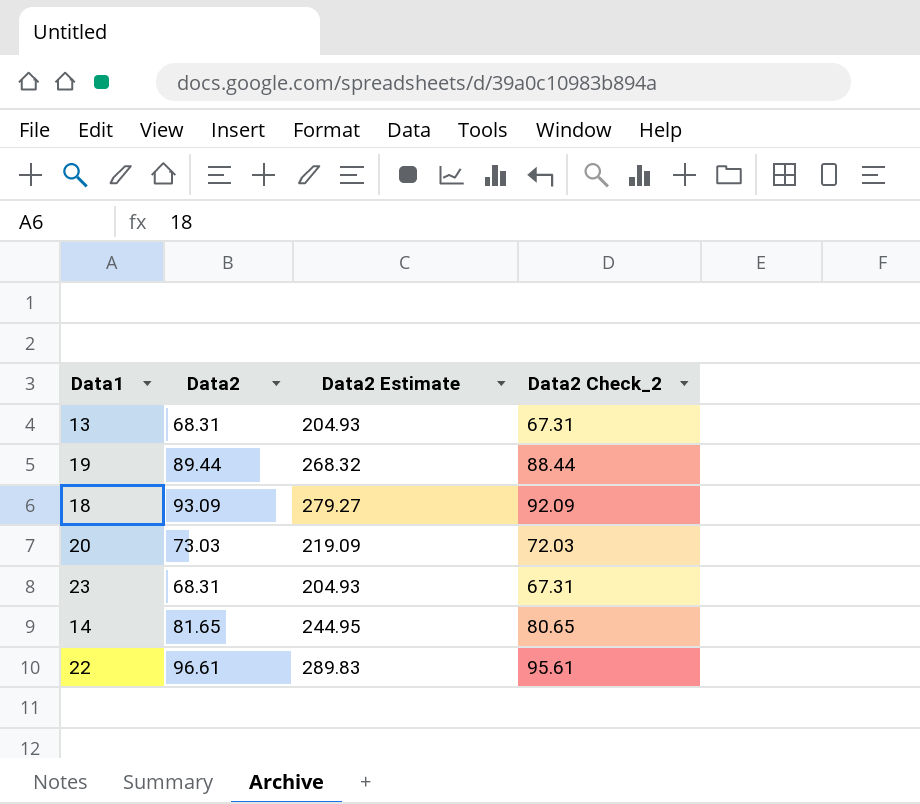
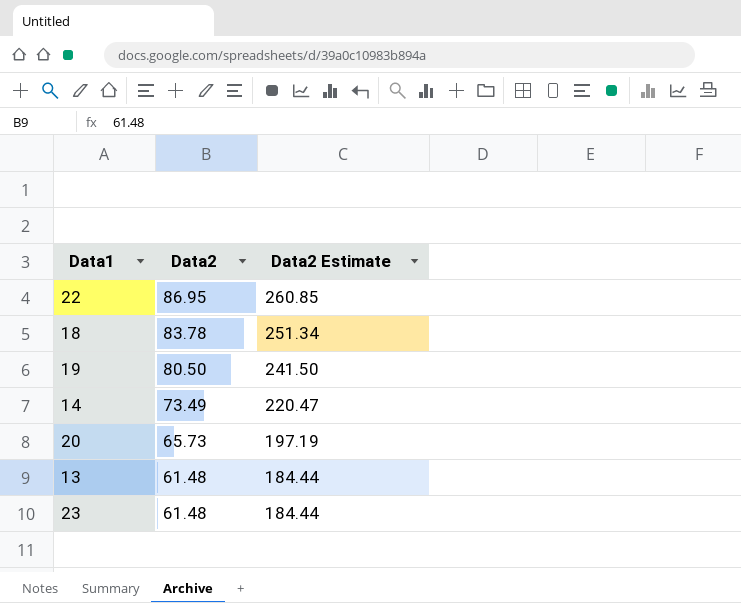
row order: none -> Data2 descending
column Data2 Check_2 | formula: [Data2] - 1 -> none
22 | Data2: 96.61 -> 86.95
22 | Data2 Estimate: 289.83 -> 260.85
18 | Data2: 93.09 -> 83.78
18 | Data2 Estimate: 279.27 -> 251.34
19 | Data2: 89.44 -> 80.50
19 | Data2 Estimate: 268.32 -> 241.50
14 | Data2: 81.65 -> 73.49
14 | Data2 Estimate: 244.95 -> 220.47
20 | Data2: 73.03 -> 65.73
20 | Data2 Estimate: 219.09 -> 197.19
13 | Data2: 68.31 -> 61.48
13 | Data2 Estimate: 204.93 -> 184.44
23 | Data2: 68.31 -> 61.48
23 | Data2 Estimate: 204.93 -> 184.44

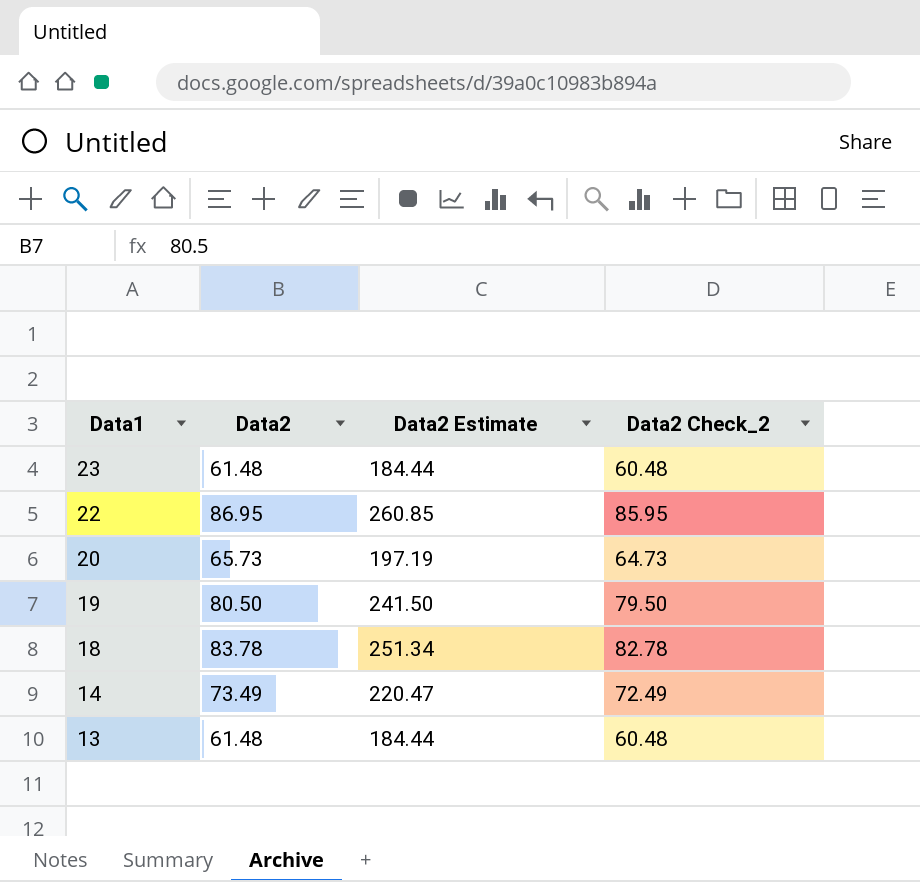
row order: Data2 descending -> Data1 descending
column Data2 Check_2 | formula: none -> [Data2] - 1

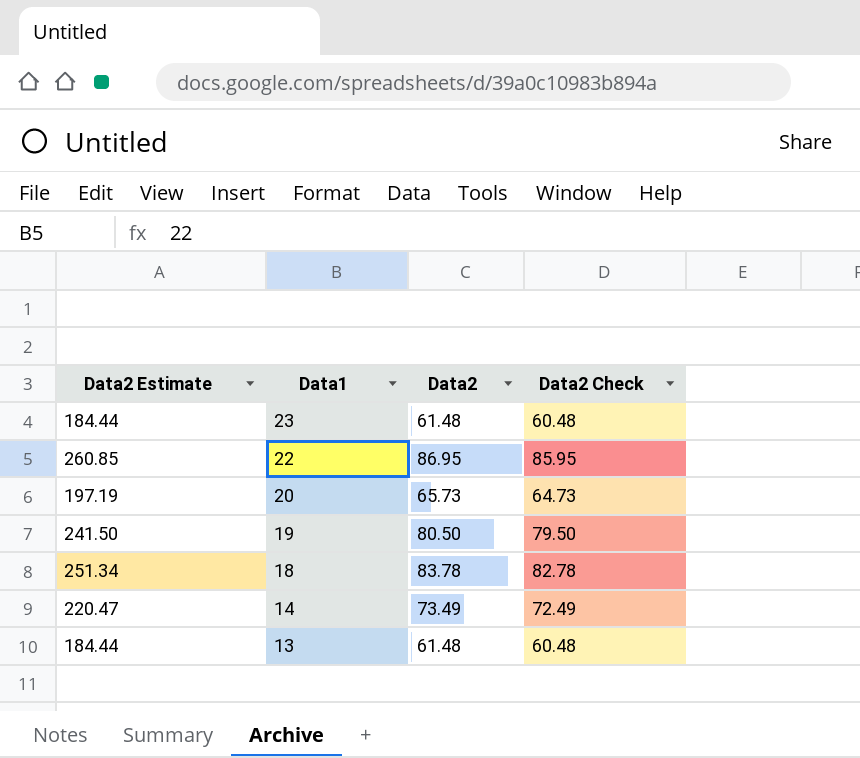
column Data2 Estimate | position: 3 -> 1
column name: Data2 Check_2 -> Data2 Check

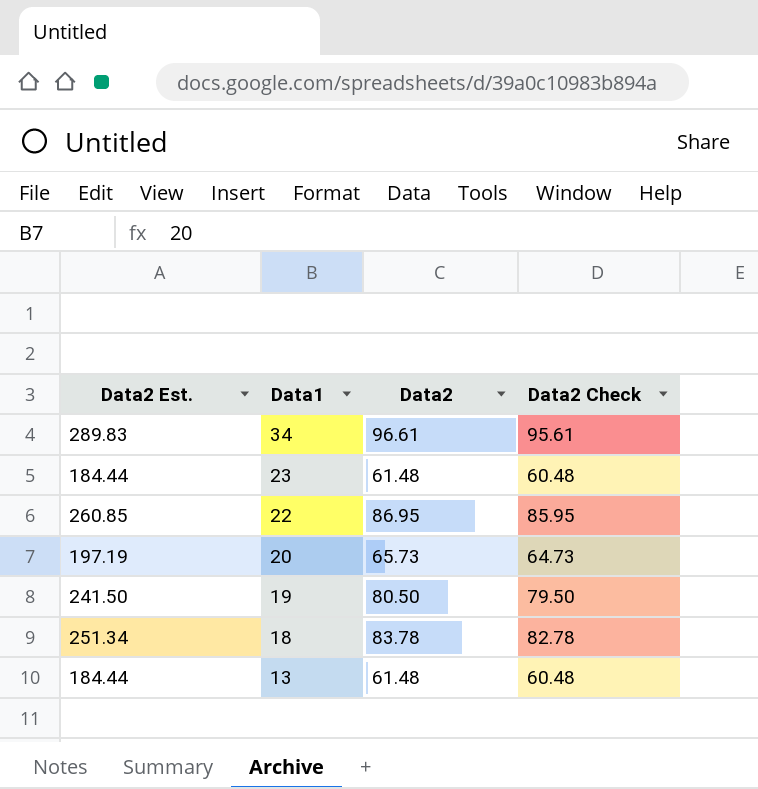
column name: Data2 Estimate -> Data2 Est.
row 14: 220.47 | 73.49 | 72.49 -> none
row 34: none -> 289.83 | 96.61 | 95.61

